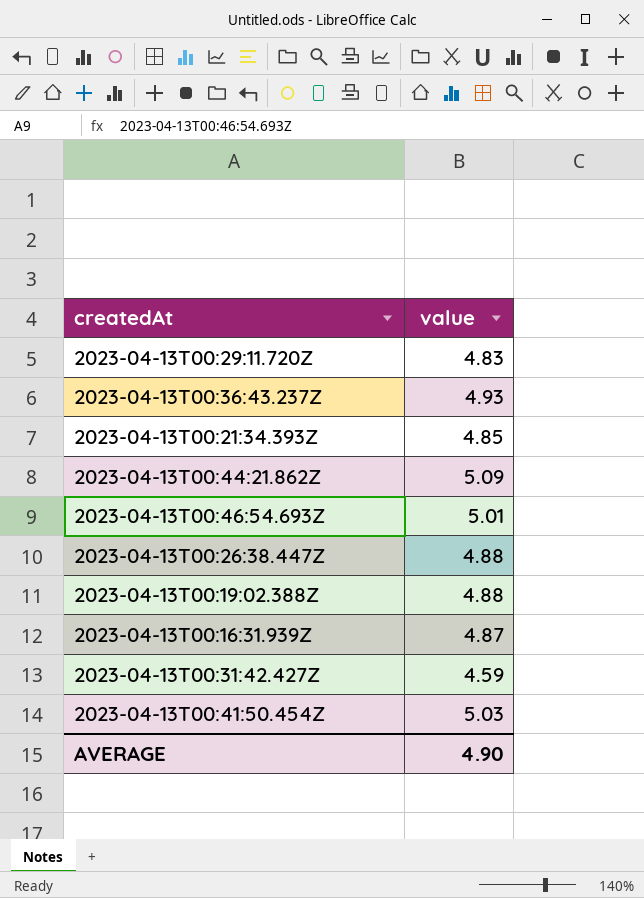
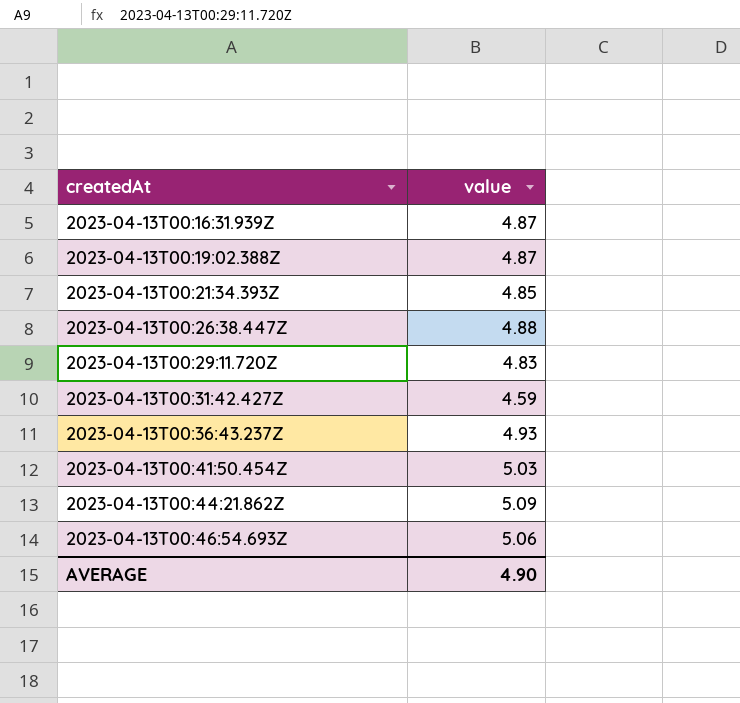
row order: none -> createdAt ascending
2023-04-13T00:19:02.388Z | value: 4.88 -> 4.87
2023-04-13T00:46:54.693Z | value: 5.01 -> 5.06

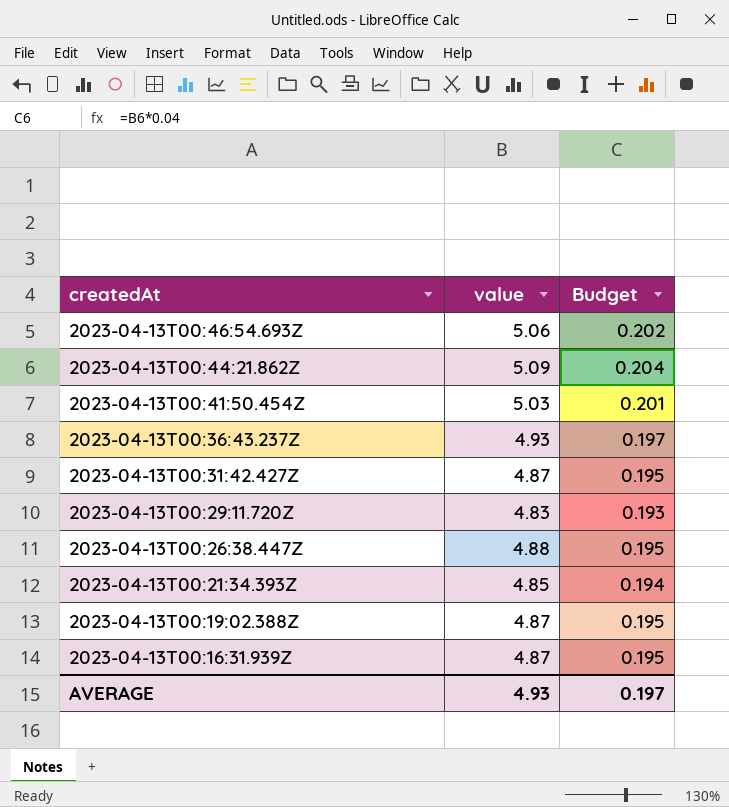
row order: createdAt ascending -> createdAt descending
column Budget | formula: none -> [value] * 0.04
2023-04-13T00:31:42.427Z | value: 4.59 -> 4.87
AVERAGE | value: 4.90 -> 4.93

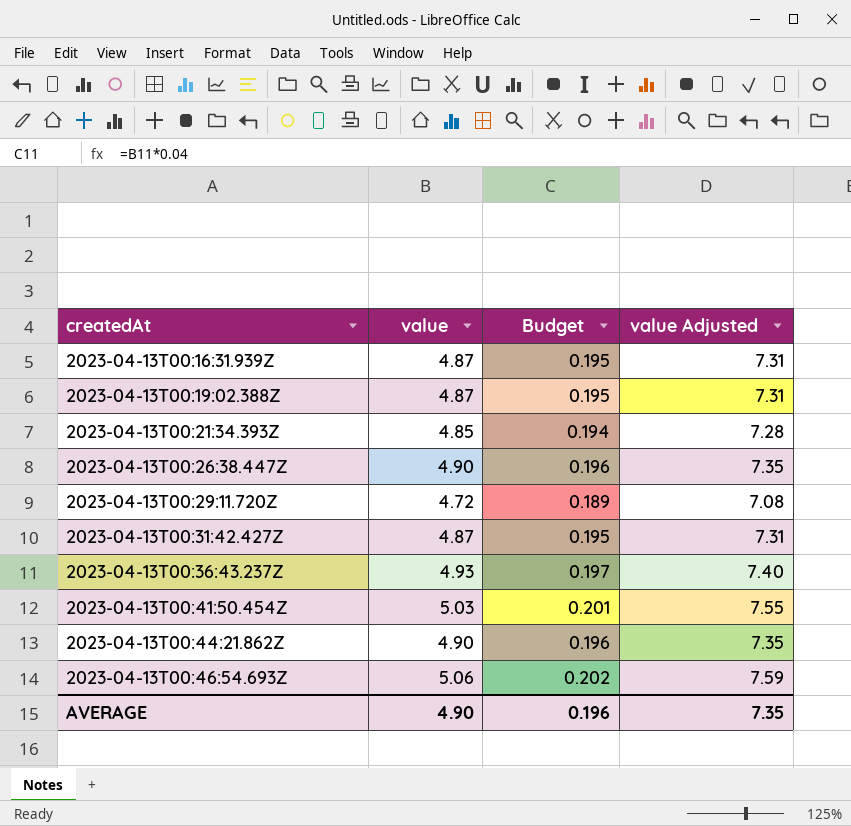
row order: createdAt descending -> createdAt ascending
column value Adjusted | formula: none -> [value] * 1.5
2023-04-13T00:26:38.447Z | value: 4.88 -> 4.90
2023-04-13T00:26:38.447Z | Budget: 0.195 -> 0.196
2023-04-13T00:29:11.720Z | value: 4.83 -> 4.72
2023-04-13T00:29:11.720Z | Budget: 0.193 -> 0.189
2023-04-13T00:44:21.862Z | value: 5.09 -> 4.90
2023-04-13T00:44:21.862Z | Budget: 0.204 -> 0.196
AVERAGE | value: 4.93 -> 4.90
AVERAGE | Budget: 0.197 -> 0.196

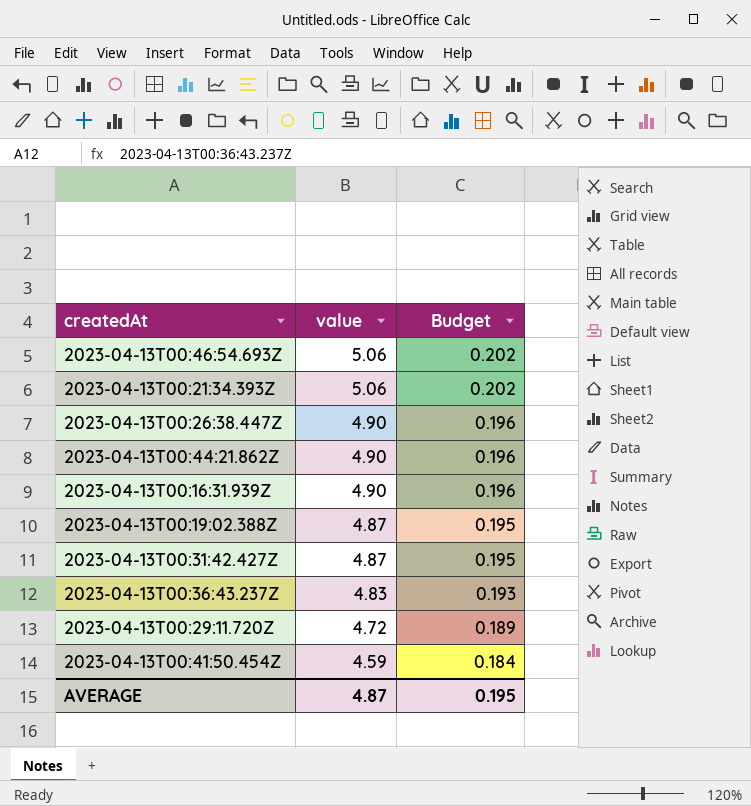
row order: createdAt ascending -> value descending
column value Adjusted | formula: [value] * 1.5 -> none
2023-04-13T00:21:34.393Z | value: 4.85 -> 5.06
2023-04-13T00:21:34.393Z | Budget: 0.194 -> 0.202
2023-04-13T00:16:31.939Z | value: 4.87 -> 4.90
2023-04-13T00:16:31.939Z | Budget: 0.195 -> 0.196
2023-04-13T00:36:43.237Z | value: 4.93 -> 4.83
2023-04-13T00:36:43.237Z | Budget: 0.197 -> 0.193
2023-04-13T00:41:50.454Z | value: 5.03 -> 4.59
2023-04-13T00:41:50.454Z | Budget: 0.201 -> 0.184
AVERAGE | value: 4.90 -> 4.87
AVERAGE | Budget: 0.196 -> 0.195

